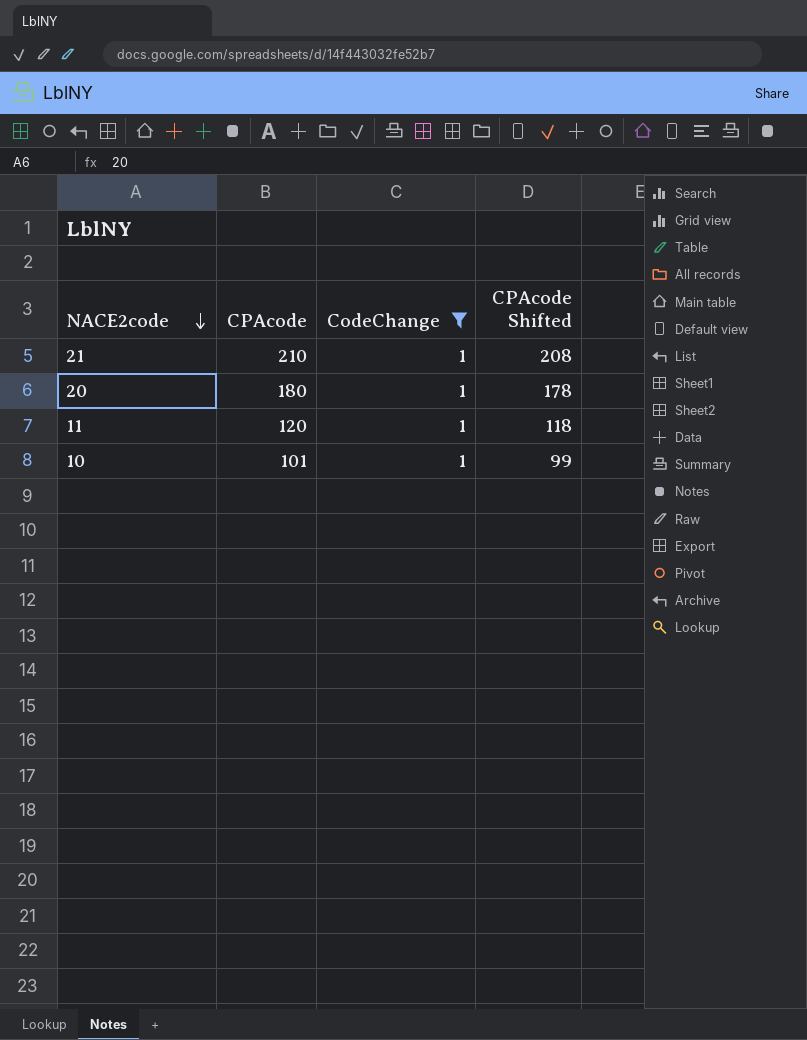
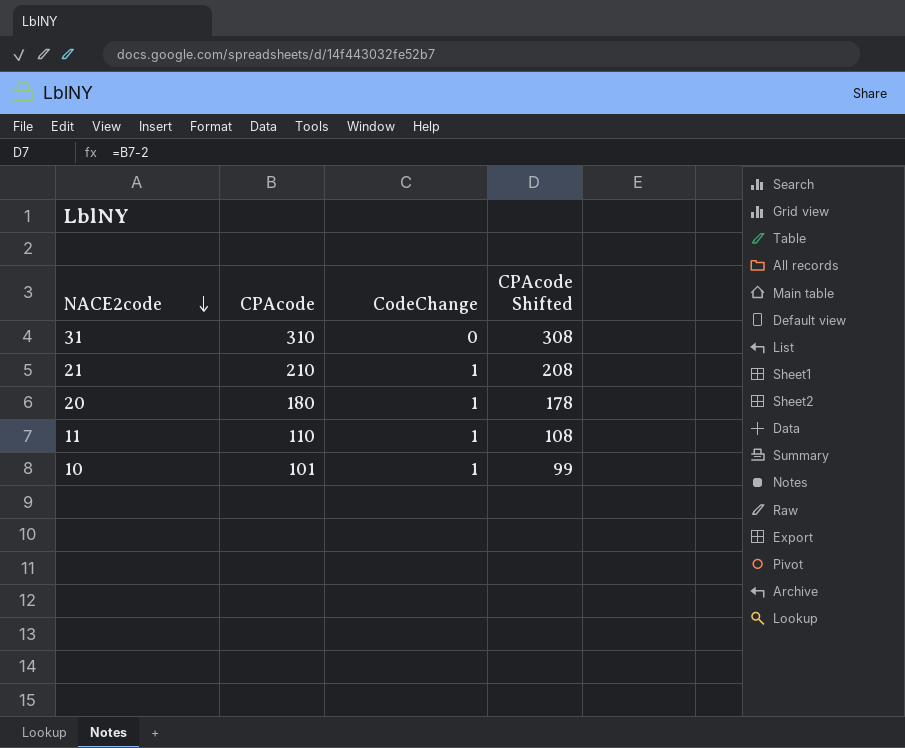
filter: CodeChange = 1 -> none
11 | CPAcode: 120 -> 110
11 | CPAcode Shifted: 118 -> 108

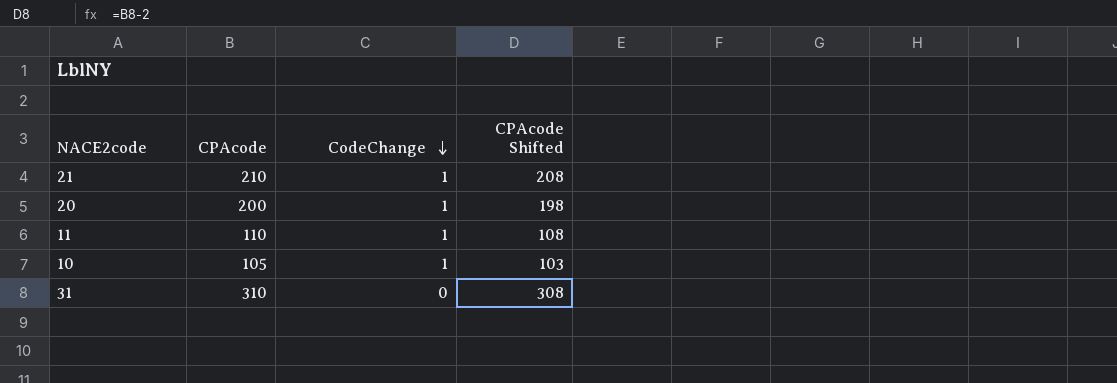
row order: NACE2code descending -> CodeChange descending
20 | CPAcode: 180 -> 200
20 | CPAcode Shifted: 178 -> 198
10 | CPAcode: 101 -> 105
10 | CPAcode Shifted: 99 -> 103

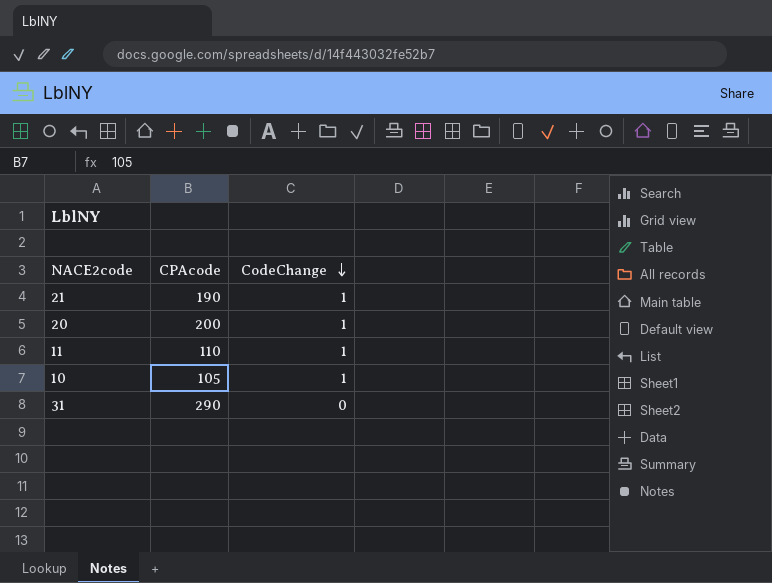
column CPAcode Shifted | formula: [CPAcode] - 2 -> none
21 | CPAcode: 210 -> 190
31 | CPAcode: 310 -> 290

